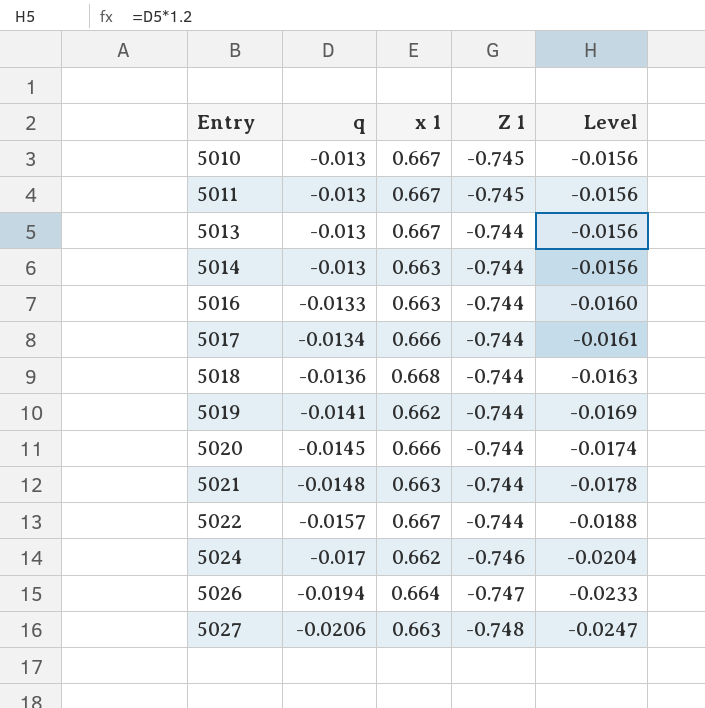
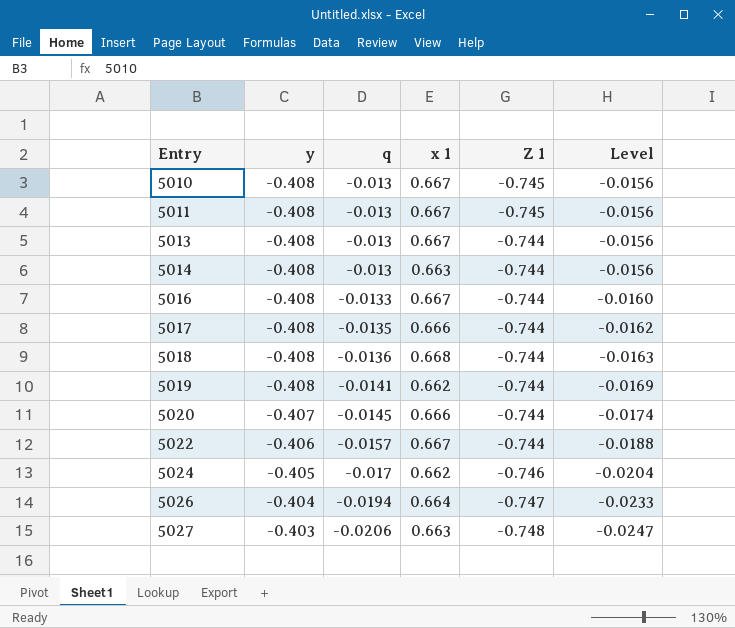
column y | position: none -> 2
row 5021: -0.0148 | 0.663 | -0.744 | -0.0178 -> none
5016 | x 1: 0.663 -> 0.667
5017 | q: -0.0134 -> -0.0135
5017 | Level: -0.0161 -> -0.0162

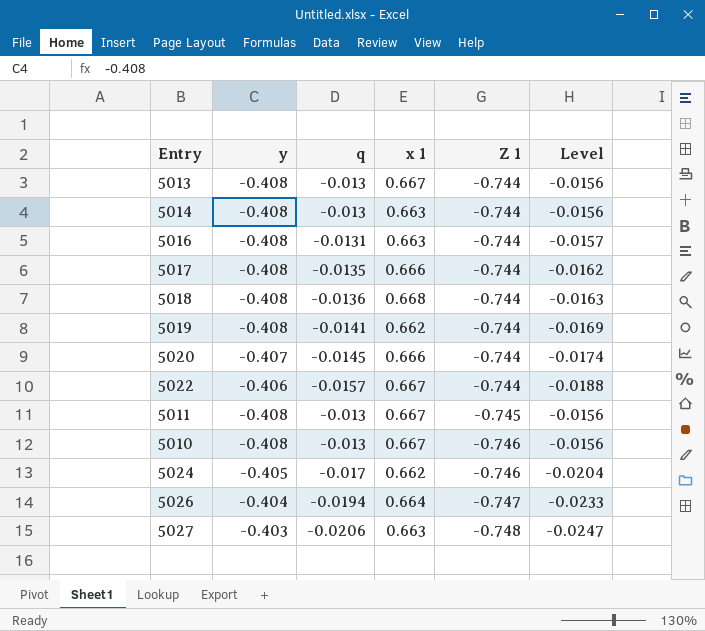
row order: Entry ascending -> Z 1 descending
5016 | q: -0.0133 -> -0.0131
5016 | x 1: 0.667 -> 0.663
5016 | Level: -0.0160 -> -0.0157
5010 | Z 1: -0.745 -> -0.746

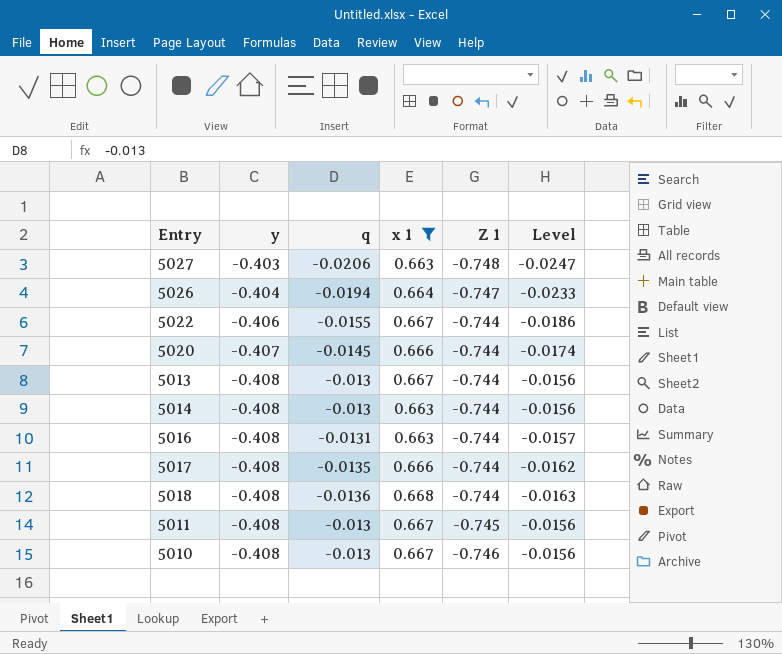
filter: none -> x 1 != 0.662
row order: Z 1 descending -> y descending
5022 | q: -0.0157 -> -0.0155
5022 | Level: -0.0188 -> -0.0186

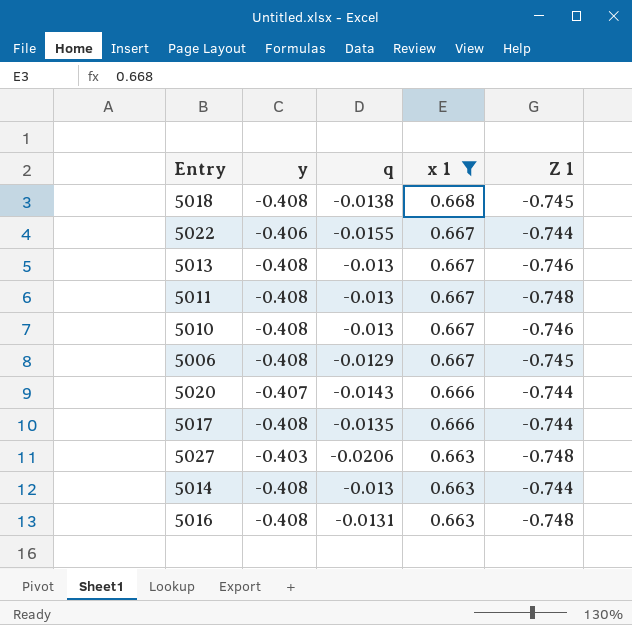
row order: y descending -> x 1 descending
column Level | formula: [q] * 1.2 -> none
row 5026: -0.404 | -0.0194 | 0.664 | -0.747 | -0.0233 -> none
5018 | q: -0.0136 -> -0.0138
5018 | Z 1: -0.744 -> -0.745
5013 | Z 1: -0.744 -> -0.746
5011 | Z 1: -0.745 -> -0.748
row 5006: none -> -0.408 | -0.0129 | 0.667 | -0.745
5020 | q: -0.0145 -> -0.0143
5016 | Z 1: -0.744 -> -0.748

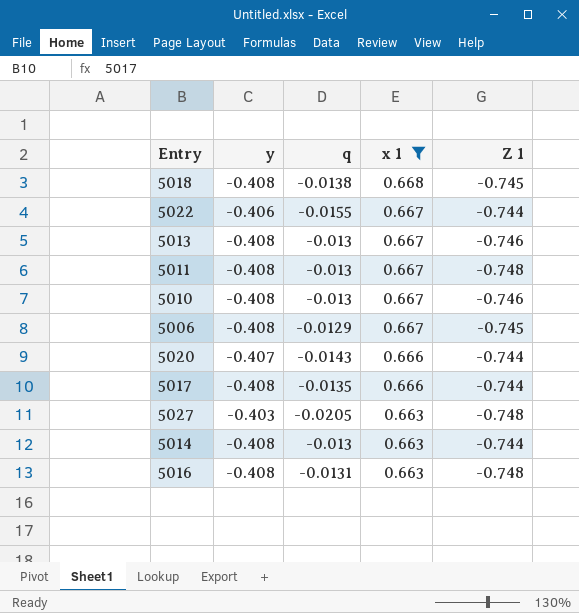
5027 | q: -0.0206 -> -0.0205

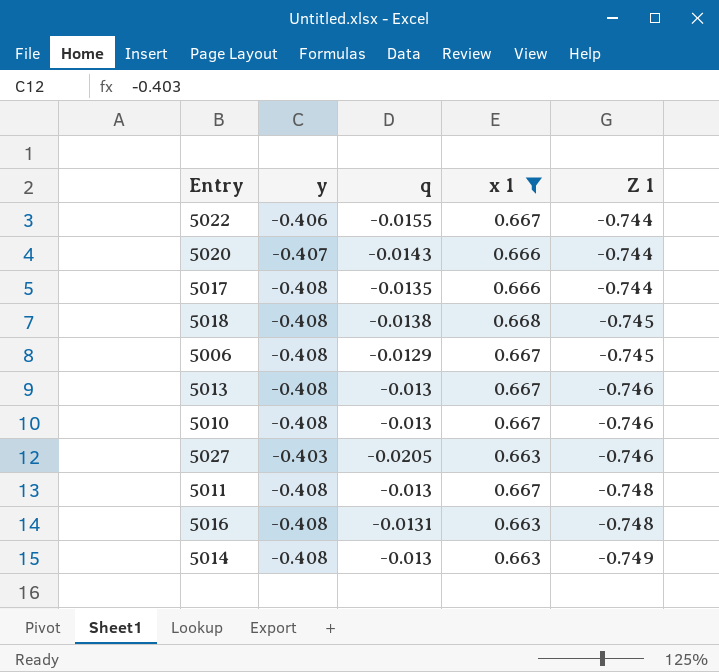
row order: x 1 descending -> Z 1 descending
5027 | Z 1: -0.748 -> -0.746
5014 | Z 1: -0.744 -> -0.749

